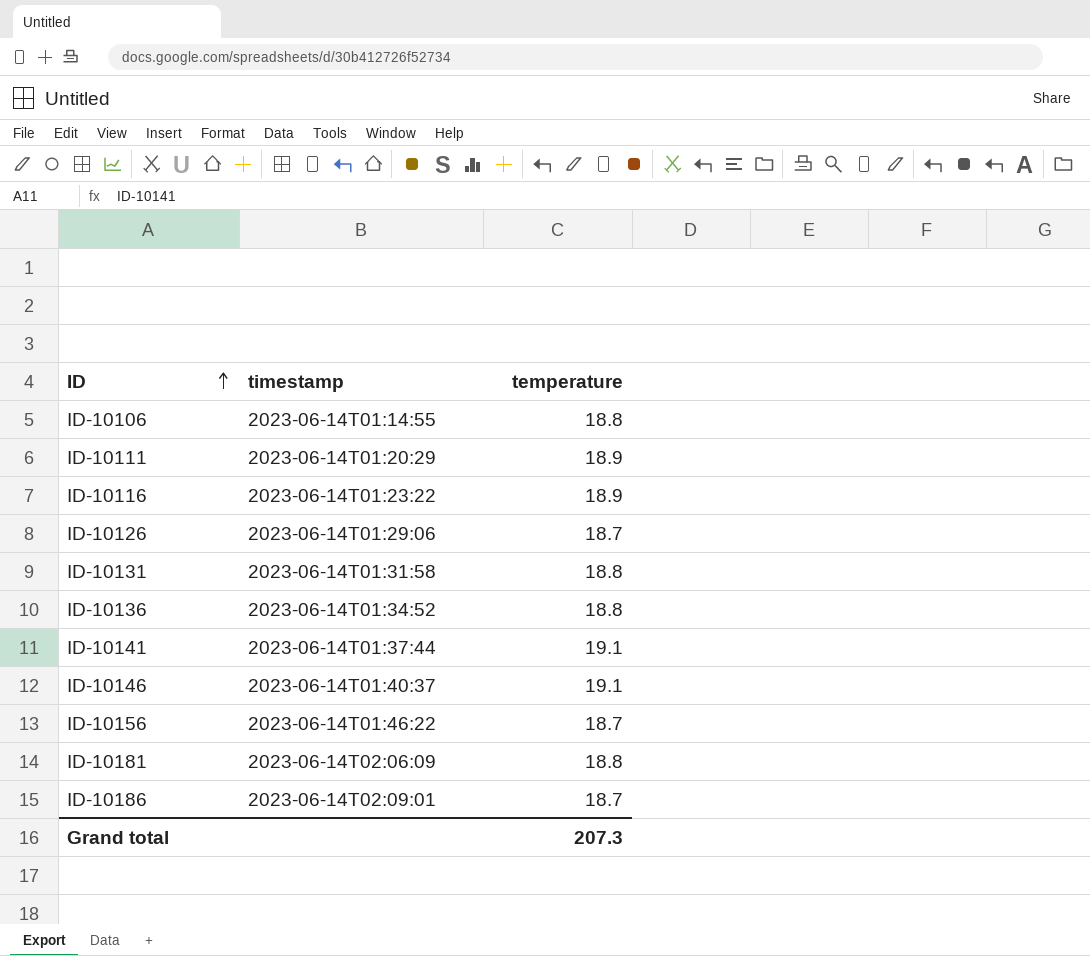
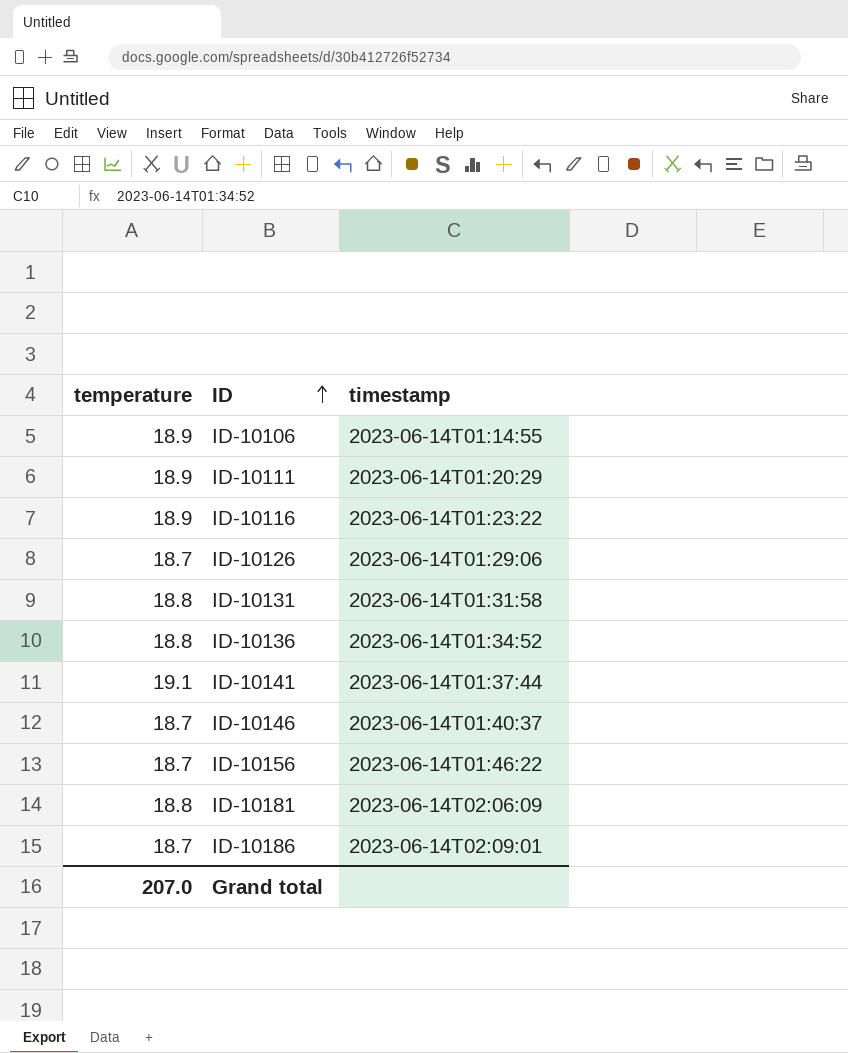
column temperature | position: 3 -> 1
ID-10106 | temperature: 18.8 -> 18.9
ID-10146 | temperature: 19.1 -> 18.7
Grand total | temperature: 207.3 -> 207.0

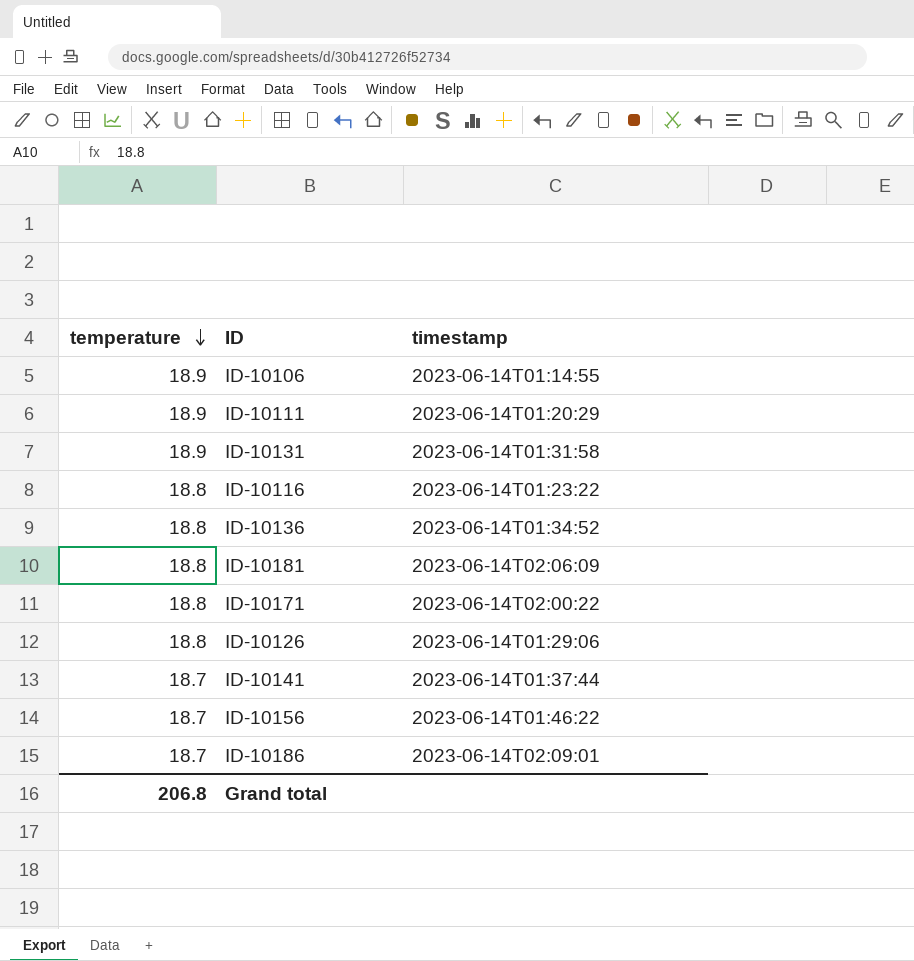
row order: ID ascending -> temperature descending
row ID-10146: 18.7 | 2023-06-14T01:40:37 -> none
ID-10131 | temperature: 18.8 -> 18.9
ID-10116 | temperature: 18.9 -> 18.8
row ID-10171: none -> 18.8 | 2023-06-14T02:00:22
ID-10126 | temperature: 18.7 -> 18.8
ID-10141 | temperature: 19.1 -> 18.7
Grand total | temperature: 207.0 -> 206.8

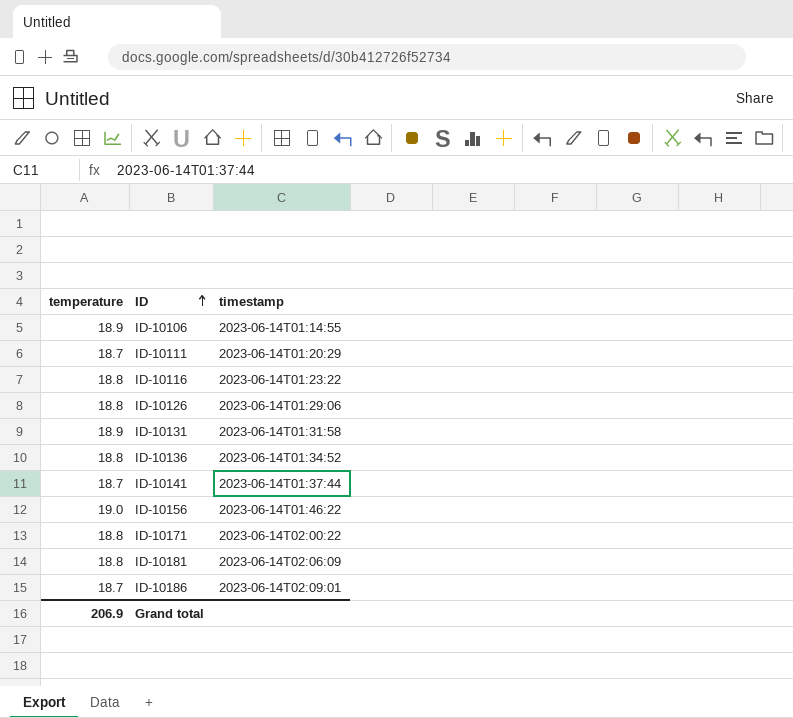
row order: temperature descending -> ID ascending
ID-10111 | temperature: 18.9 -> 18.7
ID-10156 | temperature: 18.7 -> 19.0
Grand total | temperature: 206.8 -> 206.9

